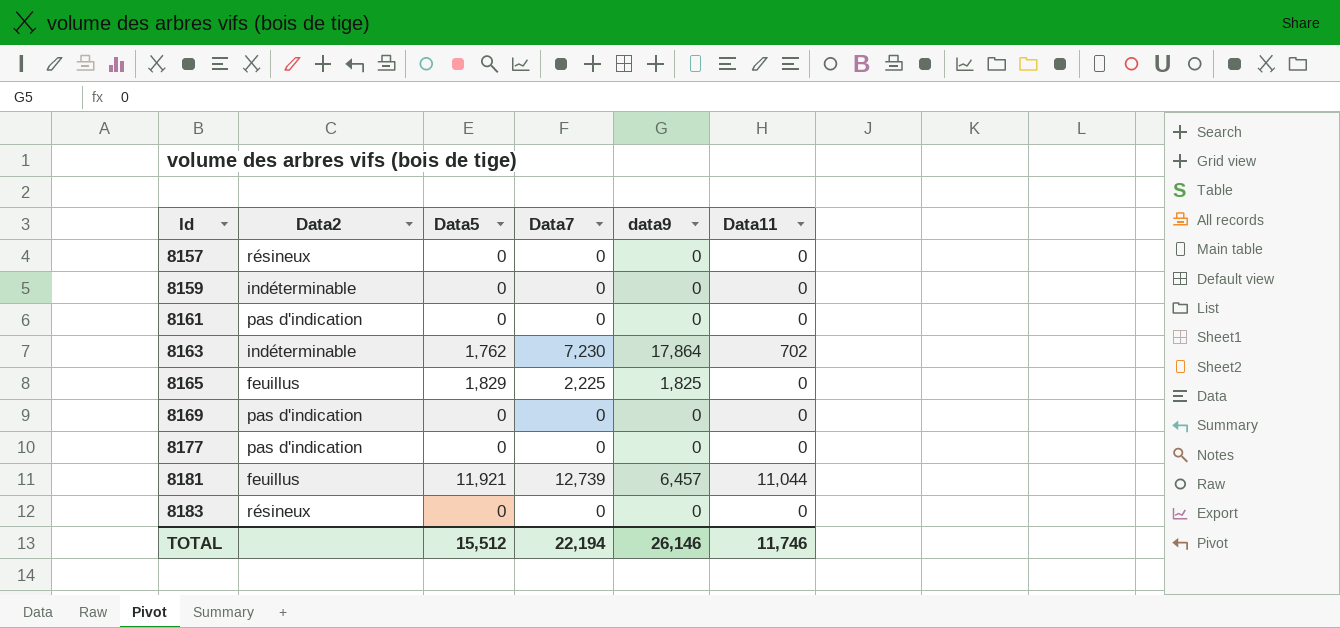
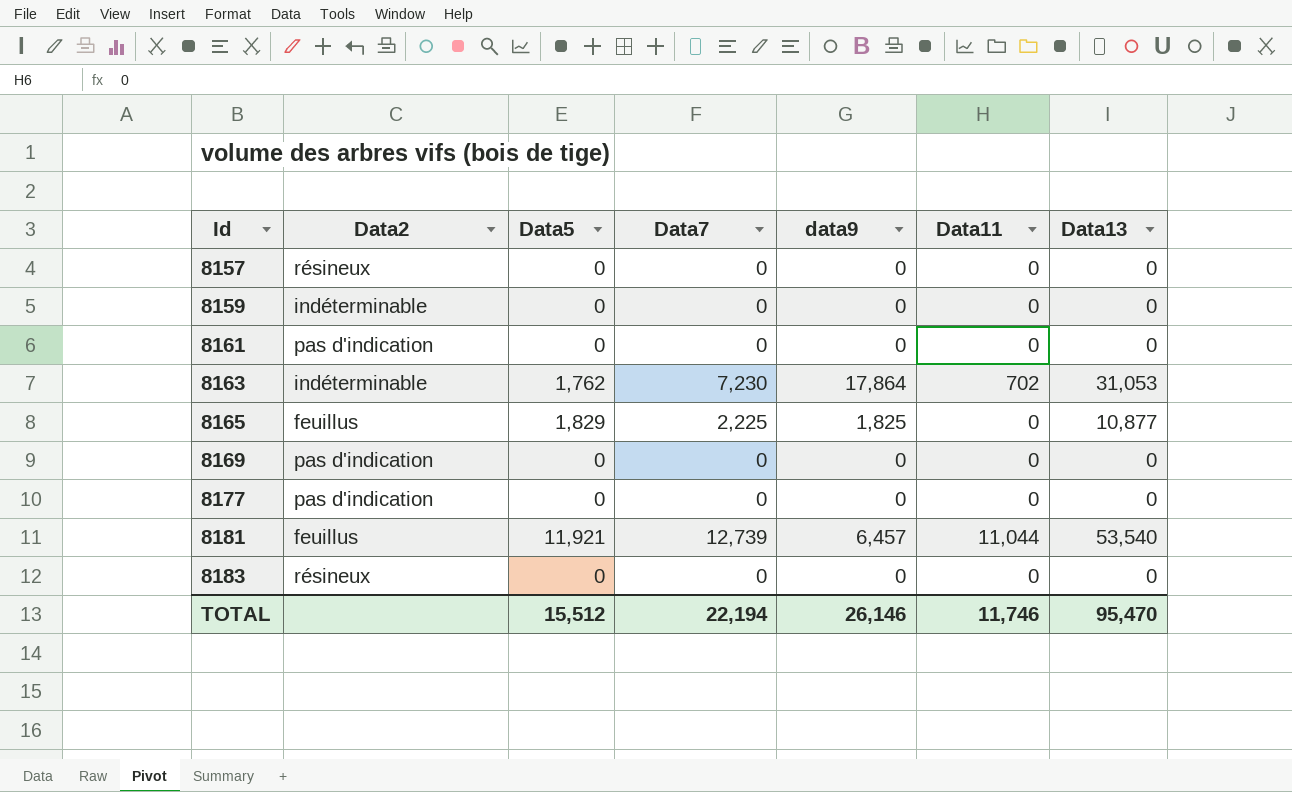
column Data13 | position: none -> 7

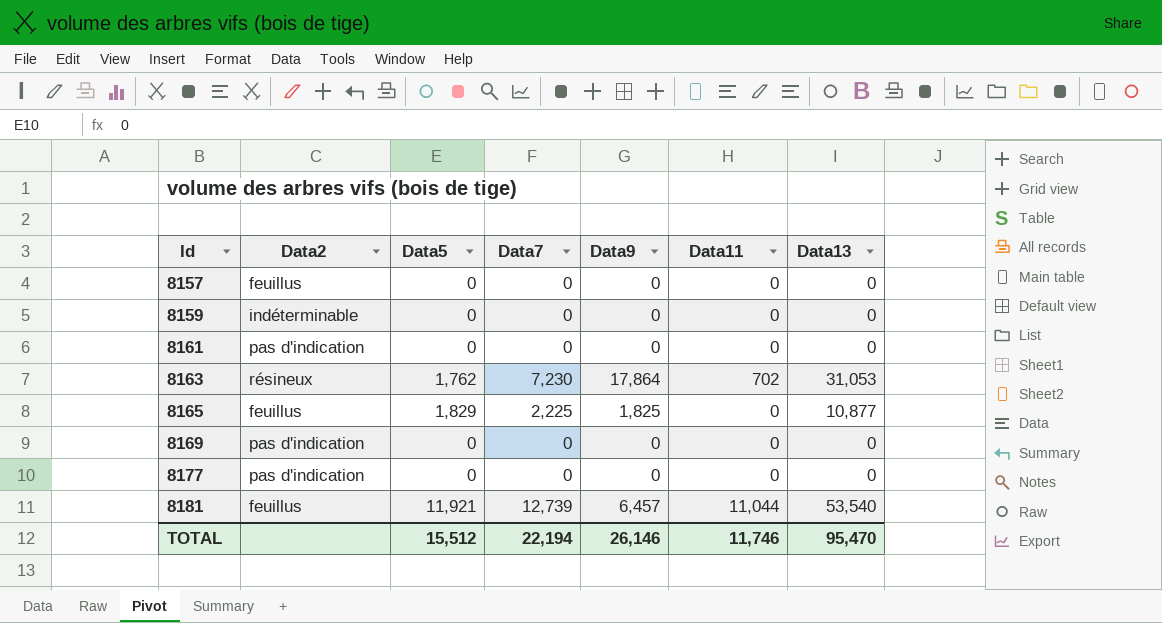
column name: data9 -> Data9
row 8183: résineux | 0 | 0 | 0 | 0 | 0 -> none
8157 | Data2: résineux -> feuillus
8163 | Data2: indéterminable -> résineux

